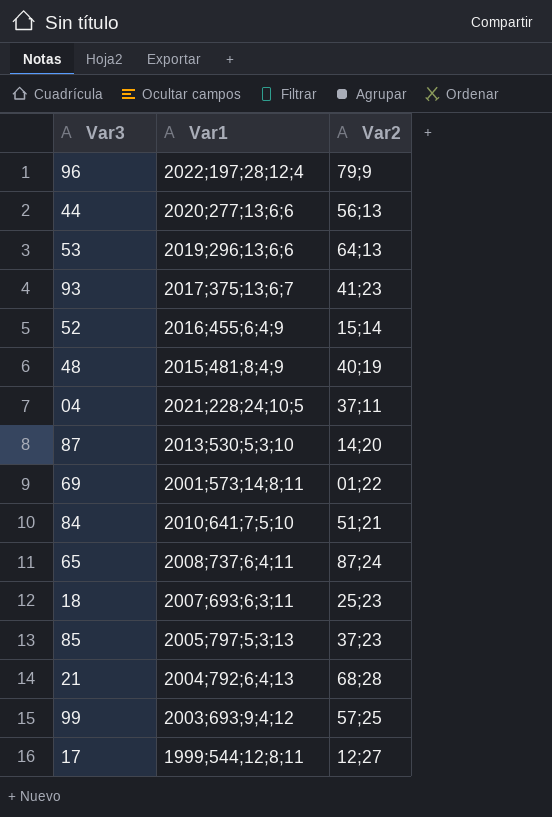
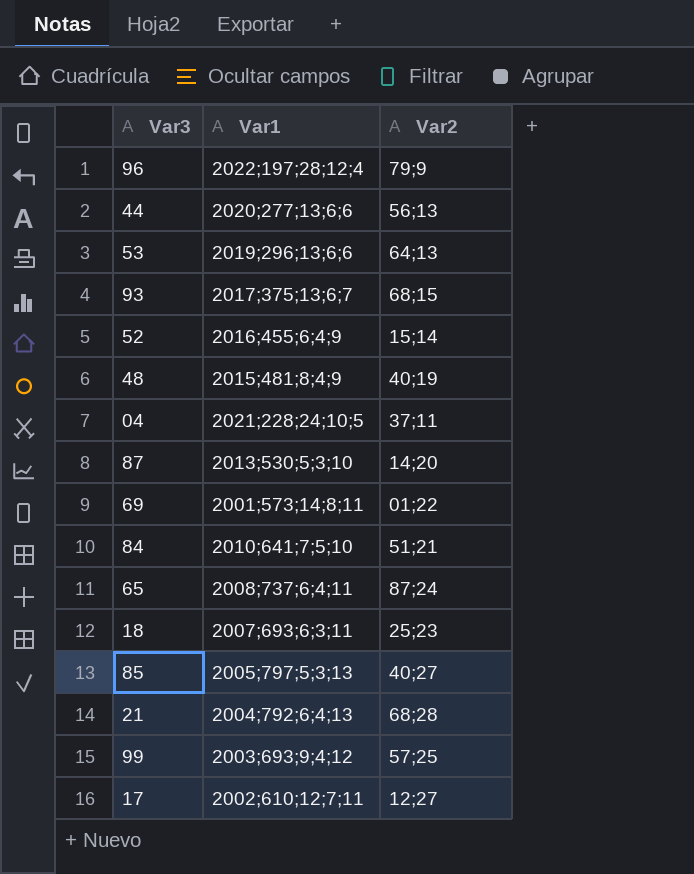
93 | Var2: 41;23 -> 68;15
85 | Var2: 37;23 -> 40;27
17 | Var1: 1999;544;12;8;11 -> 2002;610;12;7;11

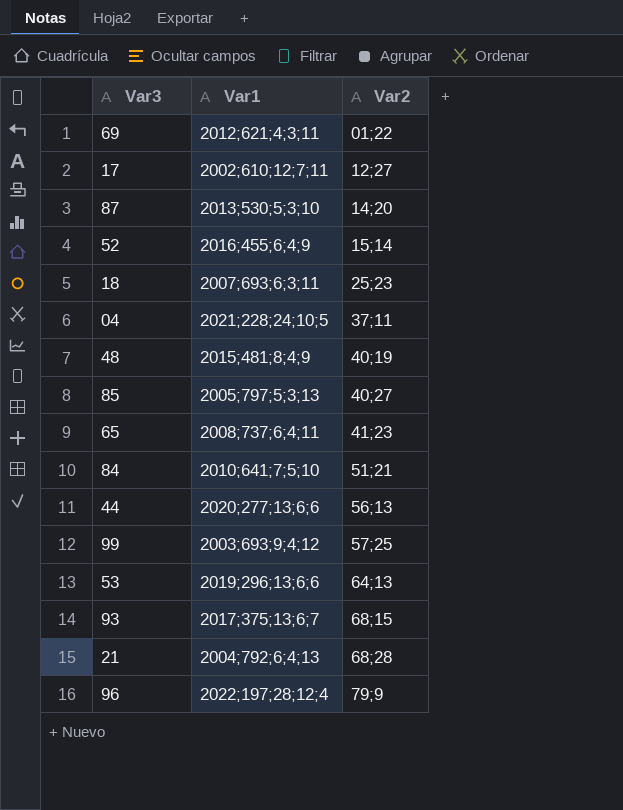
row order: none -> Var2 ascending
69 | Var1: 2001;573;14;8;11 -> 2012;621;4;3;11
65 | Var2: 87;24 -> 41;23

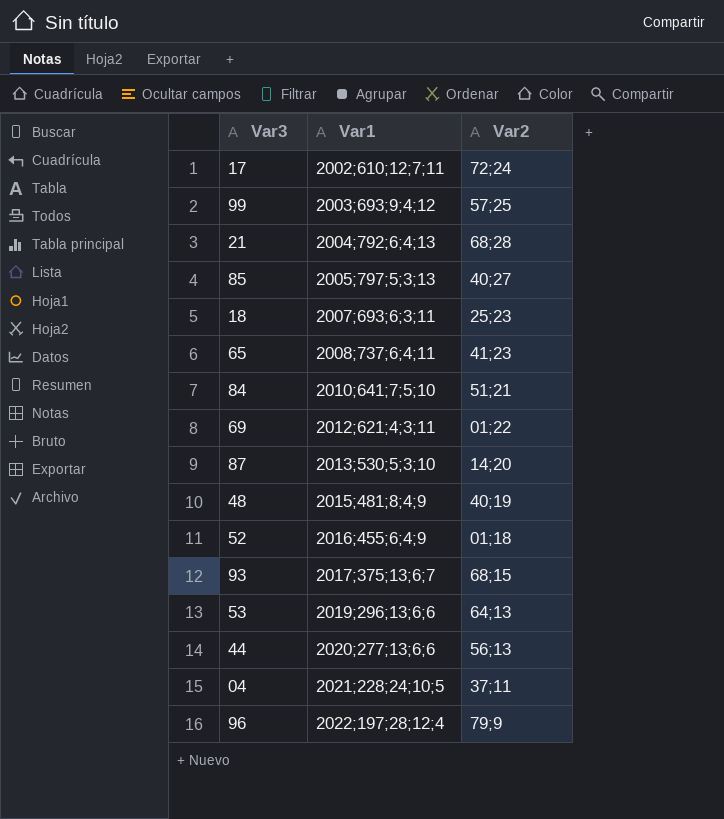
row order: Var2 ascending -> Var1 ascending
17 | Var2: 12;27 -> 72;24
52 | Var2: 15;14 -> 01;18

